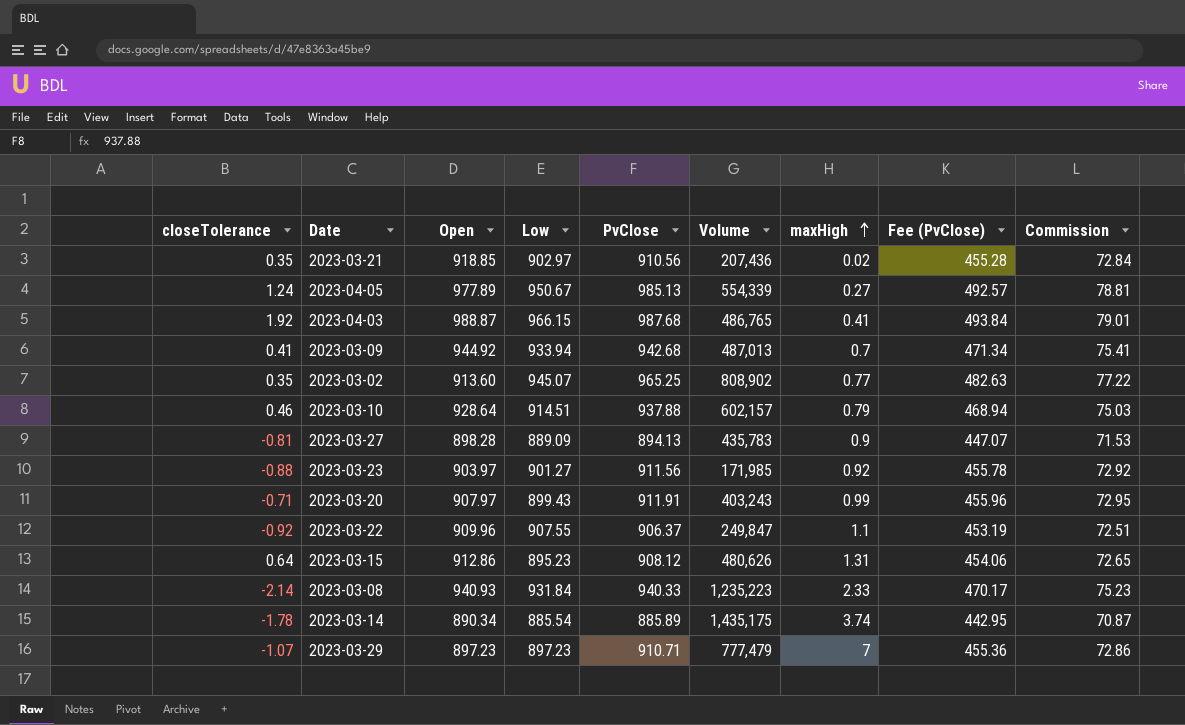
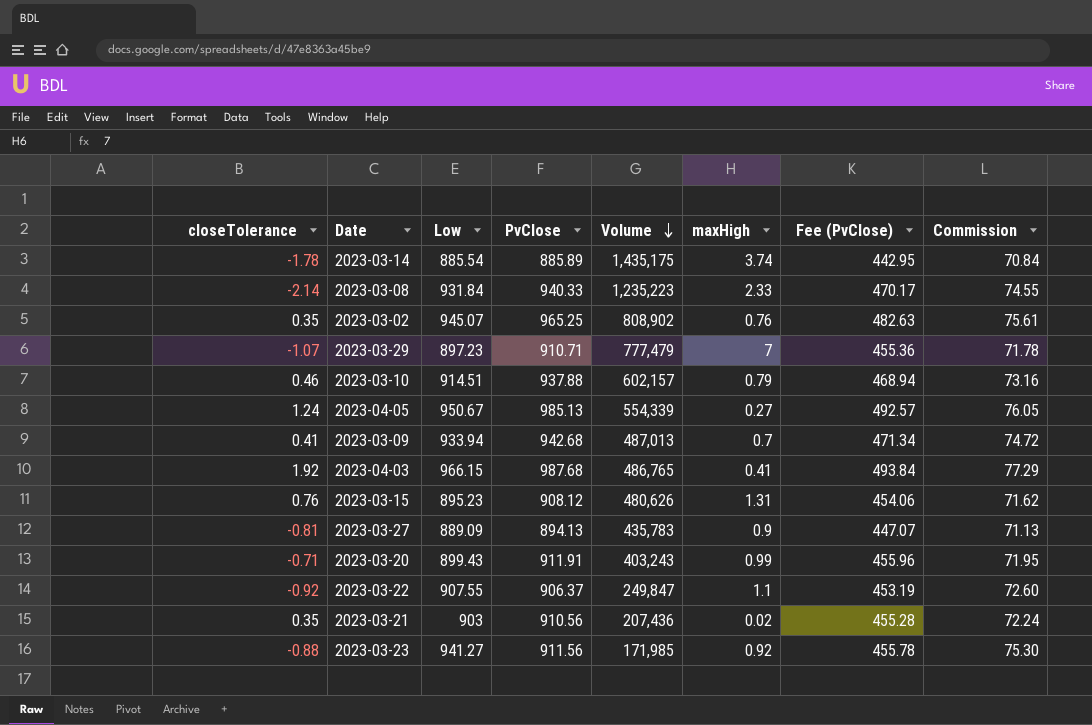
row order: maxHigh ascending -> Volume descending
column Open | position: 3 -> none
column Commission | formula: [PvClose] * 0.08 -> [Low] * 0.08
2023-03-02 | maxHigh: 0.77 -> 0.76
2023-03-15 | closeTolerance: 0.64 -> 0.76
2023-03-21 | Low: 902.97 -> 903
2023-03-23 | Low: 901.27 -> 941.27

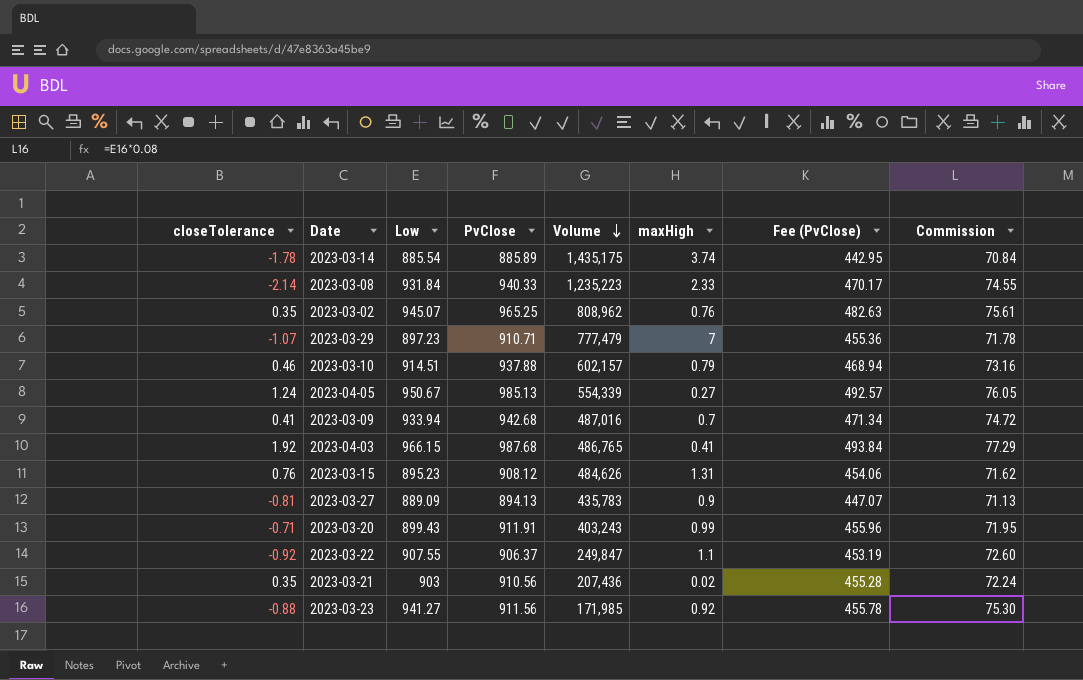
2023-03-02 | Volume: 808,902 -> 808,962
2023-03-09 | Volume: 487,013 -> 487,016
2023-03-15 | Volume: 480,626 -> 484,626

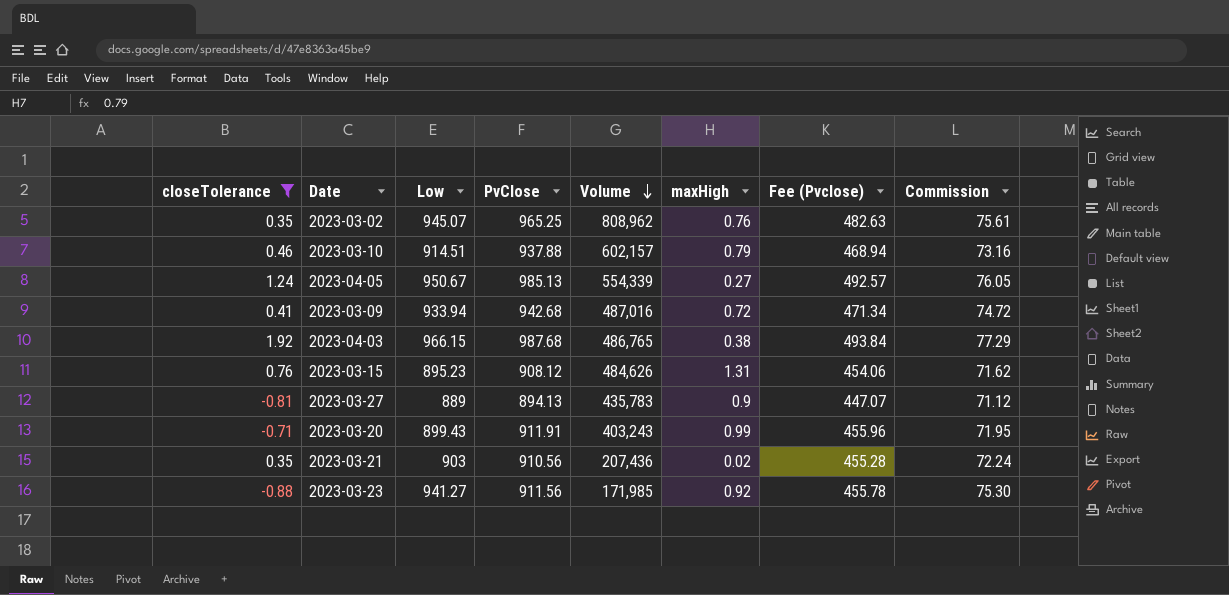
filter: none -> closeTolerance >= -0.88
column name: Fee (PvClose) -> Fee (Pvclose)
2023-03-09 | maxHigh: 0.7 -> 0.72
2023-04-03 | maxHigh: 0.41 -> 0.38
2023-03-27 | Low: 889.09 -> 889
2023-03-27 | Commission: 71.13 -> 71.12

